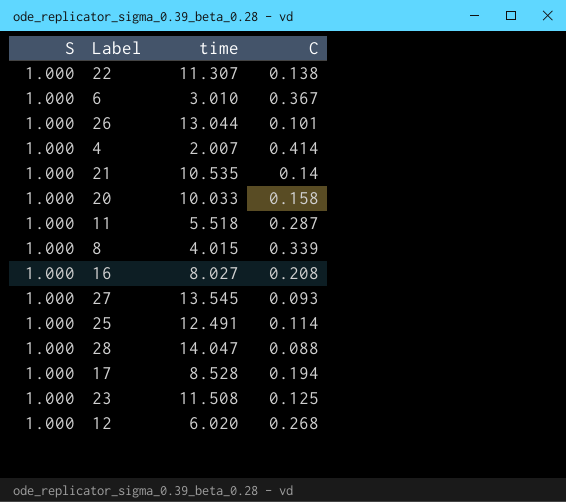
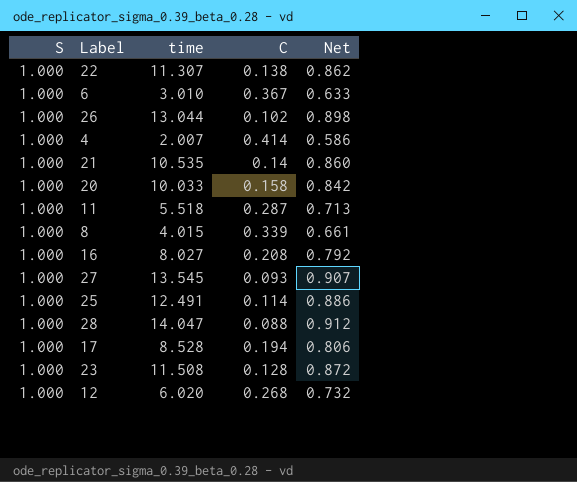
column Net | formula: none -> [S] - [C]
26 | C: 0.101 -> 0.102
23 | C: 0.125 -> 0.128

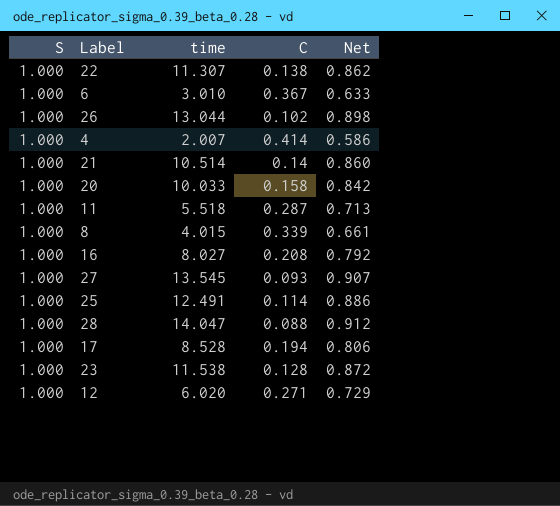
21 | time: 10.535 -> 10.514
23 | time: 11.508 -> 11.538
12 | C: 0.268 -> 0.271
12 | Net: 0.732 -> 0.729

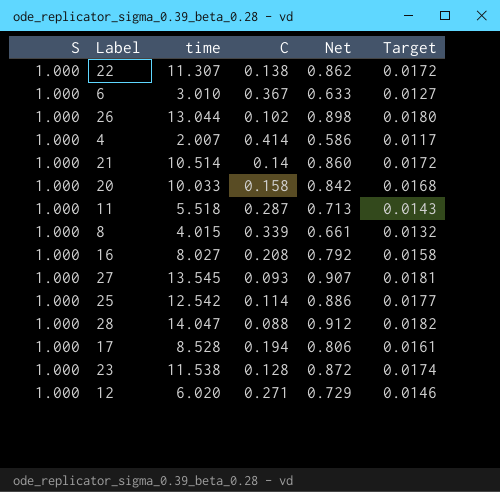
column Target | formula: none -> [Net] * 0.02
25 | time: 12.491 -> 12.542

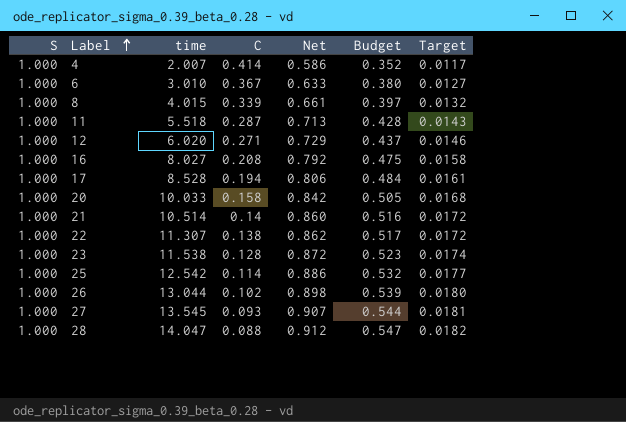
row order: none -> Label ascending
column Budget | formula: none -> [Net] * 0.6

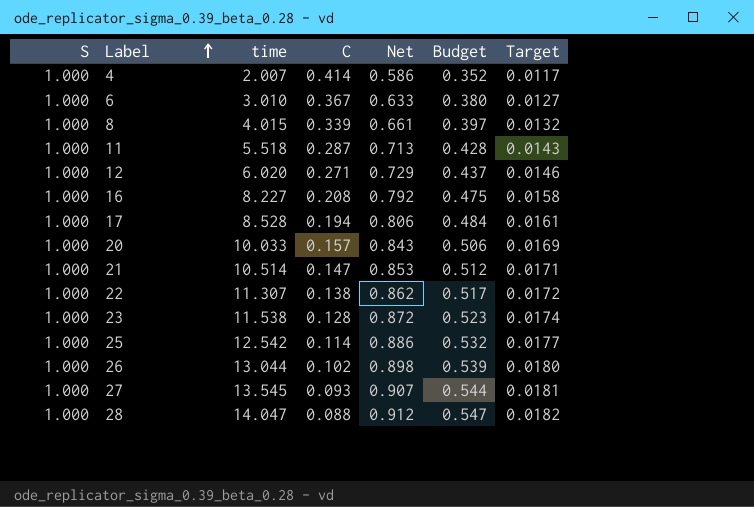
16 | time: 8.027 -> 8.227
20 | C: 0.158 -> 0.157
20 | Net: 0.842 -> 0.843
20 | Budget: 0.505 -> 0.506
20 | Target: 0.0168 -> 0.0169
21 | C: 0.14 -> 0.147
21 | Net: 0.860 -> 0.853
21 | Budget: 0.516 -> 0.512
21 | Target: 0.0172 -> 0.0171

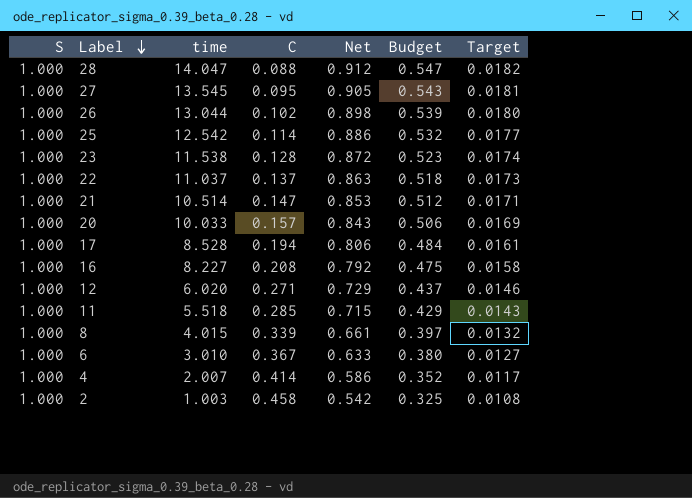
row order: Label ascending -> Label descending
27 | C: 0.093 -> 0.095
27 | Net: 0.907 -> 0.905
27 | Budget: 0.544 -> 0.543
22 | time: 11.307 -> 11.037
22 | C: 0.138 -> 0.137
22 | Net: 0.862 -> 0.863
22 | Budget: 0.517 -> 0.518
22 | Target: 0.0172 -> 0.0173
11 | C: 0.287 -> 0.285
11 | Net: 0.713 -> 0.715
11 | Budget: 0.428 -> 0.429
row 2: none -> 1.000 | 1.003 | 0.458 | 0.542 | 0.325 | 0.0108

